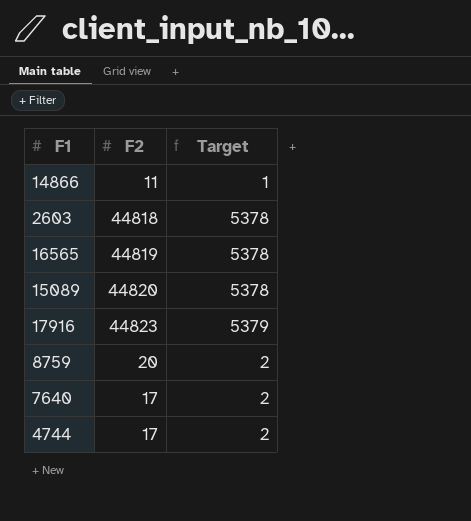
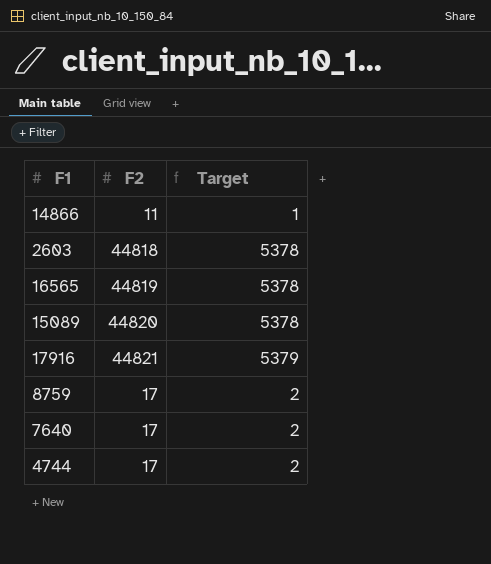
17916 | F2: 44823 -> 44821
8759 | F2: 20 -> 17

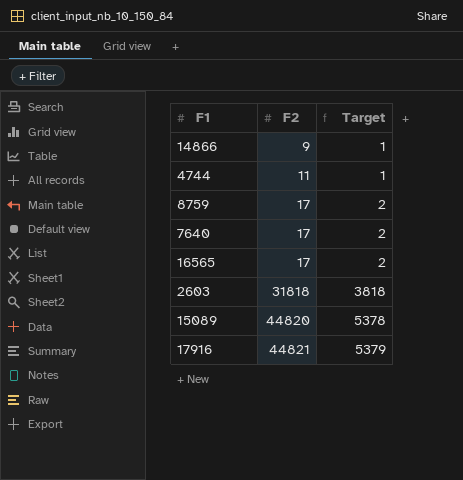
row order: none -> F2 ascending
14866 | F2: 11 -> 9
4744 | F2: 17 -> 11
4744 | Target: 2 -> 1
16565 | F2: 44819 -> 17
16565 | Target: 5378 -> 2
2603 | F2: 44818 -> 31818
2603 | Target: 5378 -> 3818

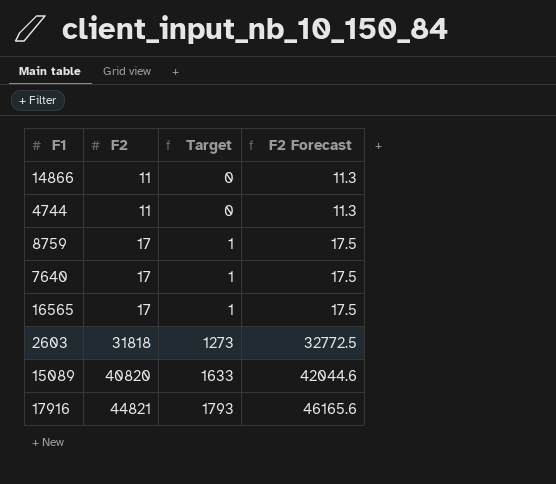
column Target | formula: [F2] * 0.12 -> [F2] * 0.04
column F2 Forecast | formula: none -> [F2] * 1.03
14866 | F2: 9 -> 11
15089 | F2: 44820 -> 40820

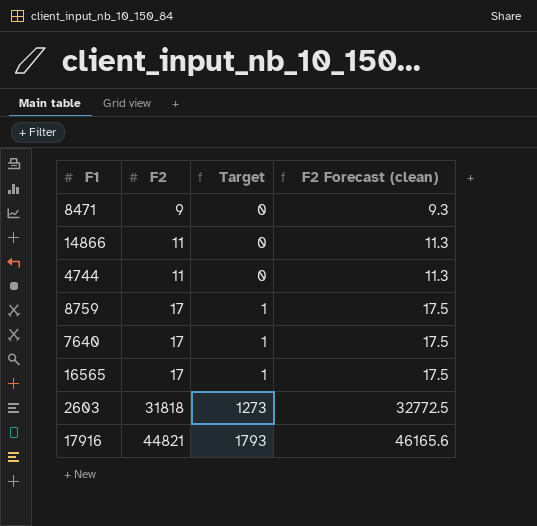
column name: F2 Forecast -> F2 Forecast (clean)
row 15089: 40820 | 1633 | 42044.6 -> none
row 8471: none -> 9 | 0 | 9.3

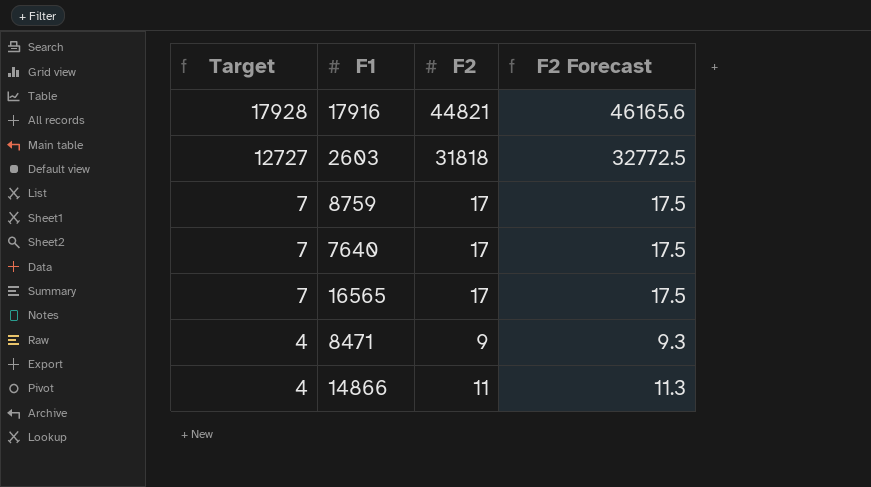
row order: F2 ascending -> Target descending
column Target | formula: [F2] * 0.04 -> [F2] * 0.4
column Target | position: 3 -> 1
column name: F2 Forecast (clean) -> F2 Forecast
row 4744: 11 | 0 | 11.3 -> none

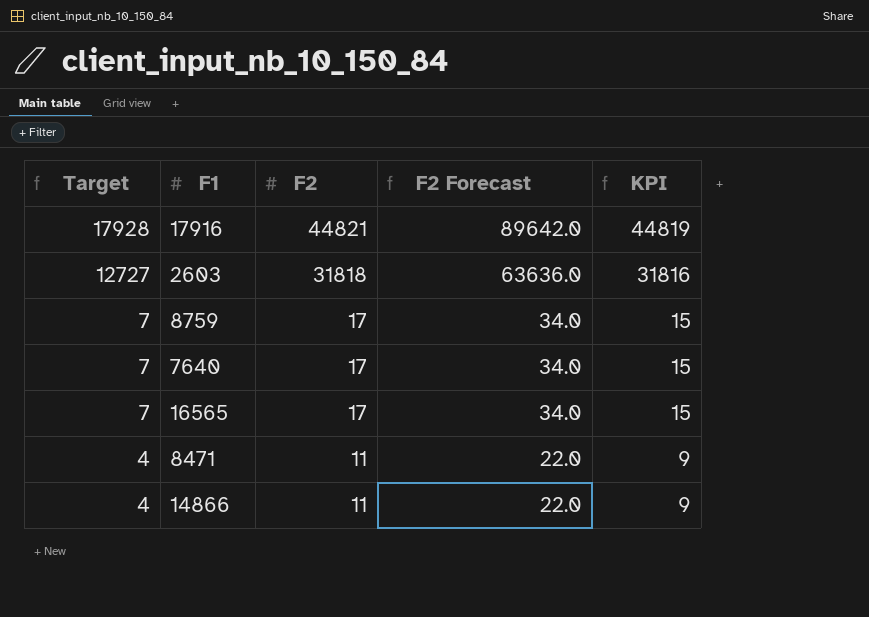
column F2 Forecast | formula: [F2] * 1.03 -> [F2] * 2
column KPI | formula: none -> [F2] - 2
8471 | F2: 9 -> 11

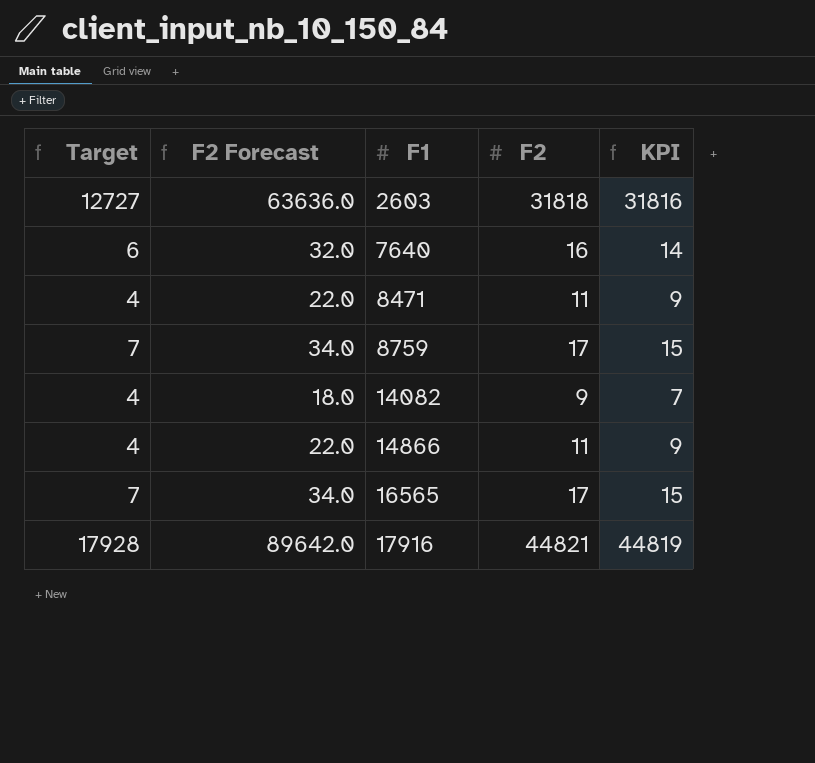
row order: Target descending -> F1 ascending
column F2 Forecast | position: 4 -> 2
7640 | Target: 7 -> 6
7640 | F2 Forecast: 34.0 -> 32.0
7640 | F2: 17 -> 16
7640 | KPI: 15 -> 14
row 14082: none -> 4 | 18.0 | 9 | 7

